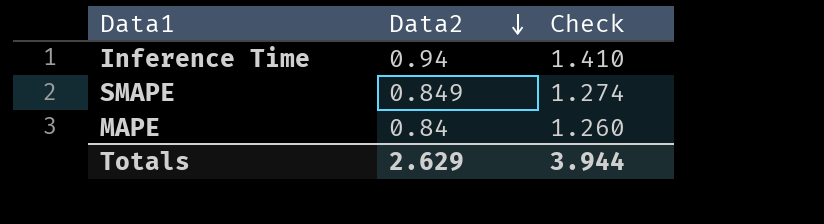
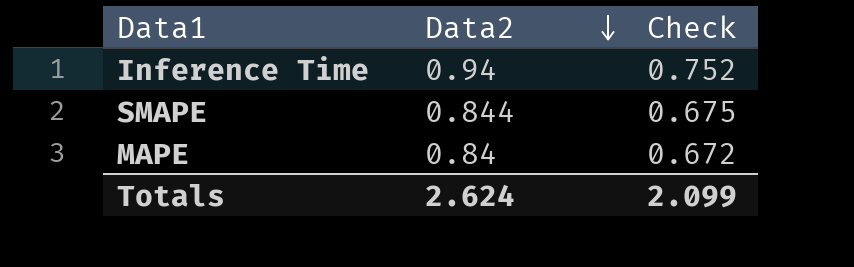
column Check | formula: [Data2] * 1.5 -> [Data2] * 0.8
SMAPE | Data2: 0.849 -> 0.844
Totals | Data2: 2.629 -> 2.624
Totals | Check: 3.944 -> 2.099

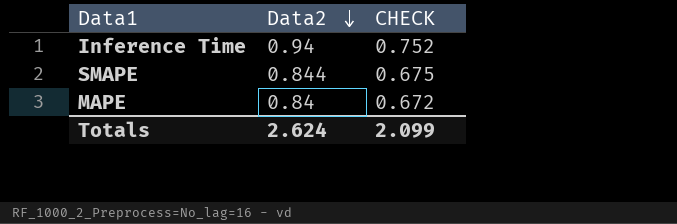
column name: Check -> CHECK

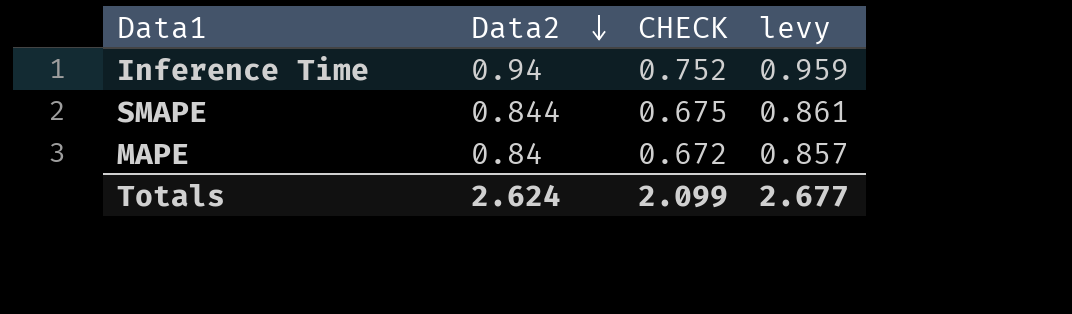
column levy | formula: none -> [Data2] * 1.02

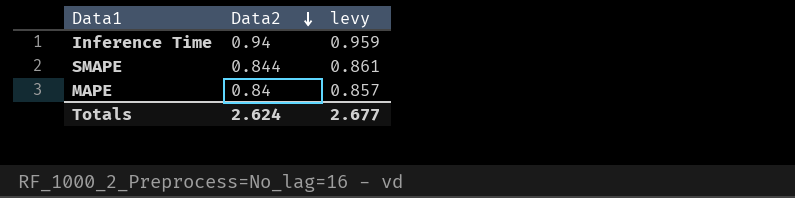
column CHECK | formula: [Data2] * 0.8 -> none

